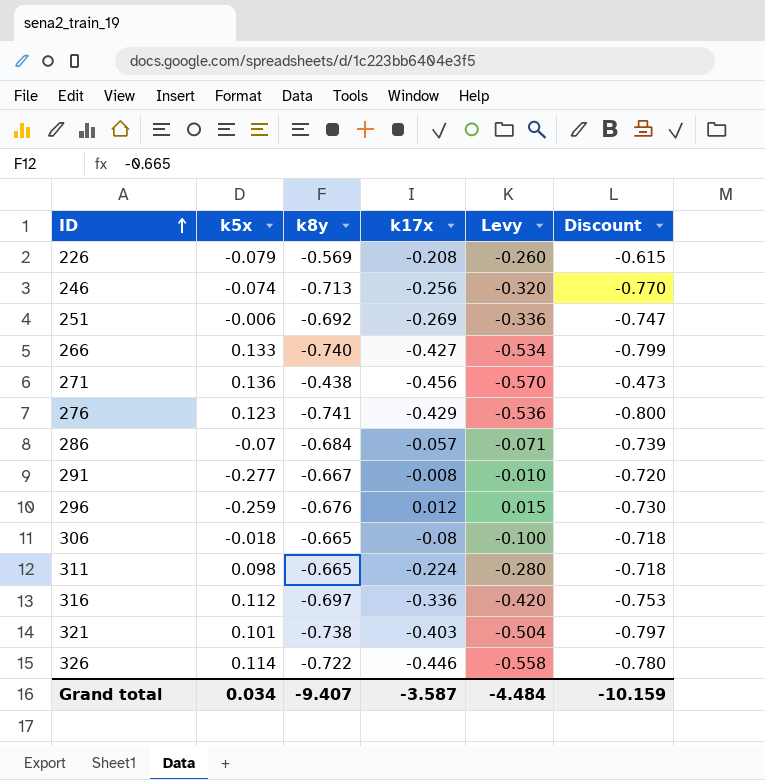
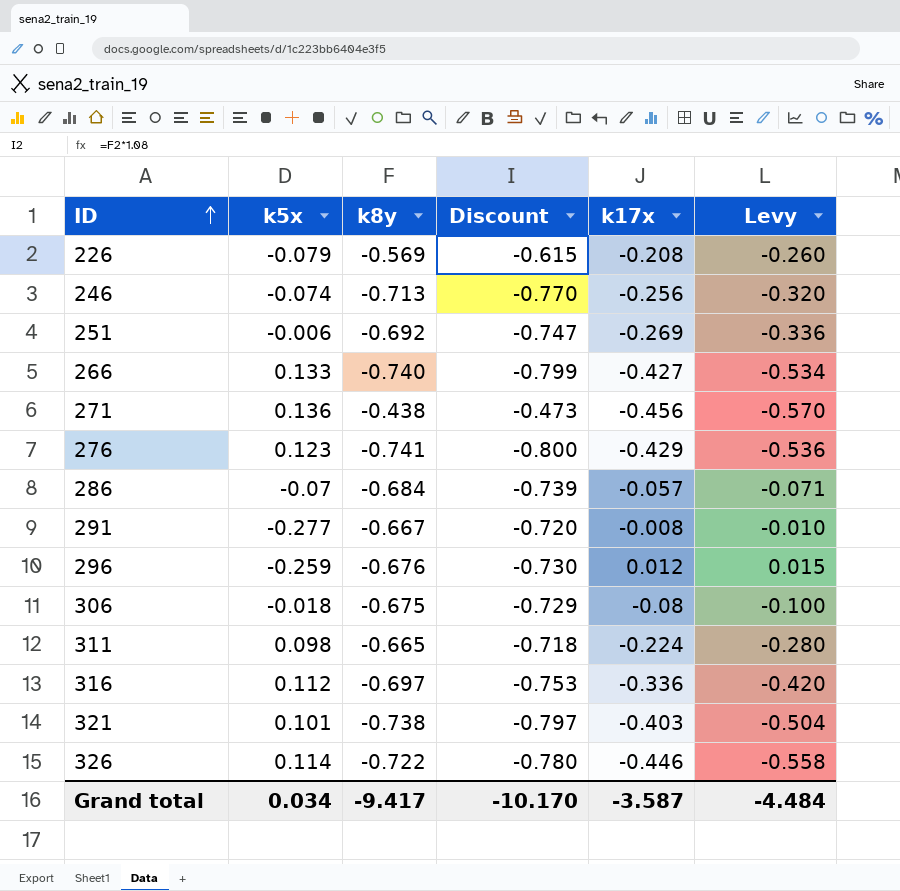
column Discount | position: 6 -> 4
306 | k8y: -0.665 -> -0.675
306 | Discount: -0.718 -> -0.729
Grand total | k8y: -9.407 -> -9.417
Grand total | Discount: -10.159 -> -10.170

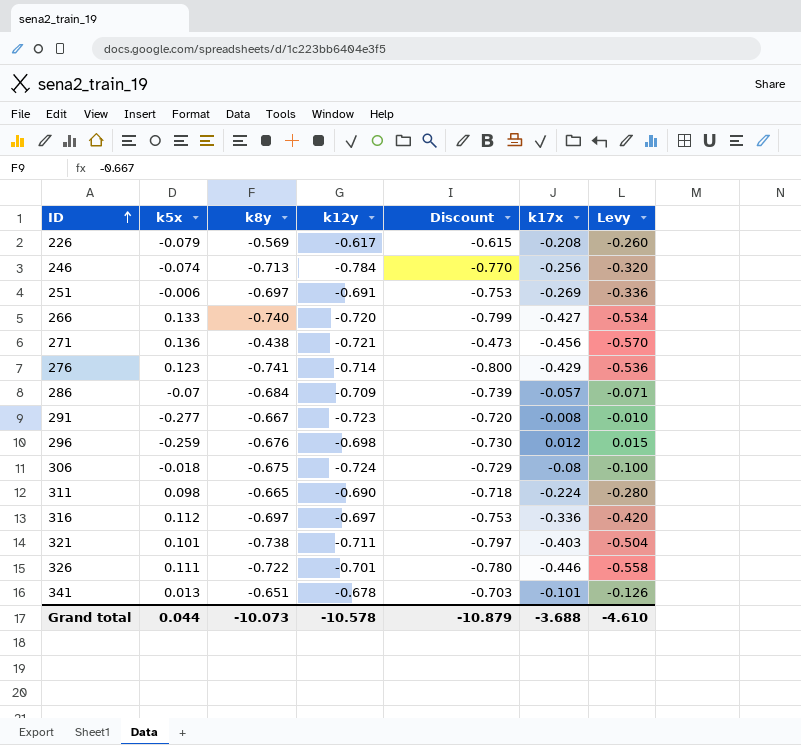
column k12y | position: none -> 4
251 | k8y: -0.692 -> -0.697
251 | Discount: -0.747 -> -0.753
326 | k5x: 0.114 -> 0.111
row 341: none -> 0.013 | -0.651 | -0.678 | -0.703 | -0.101 | -0.126
Grand total | k5x: 0.034 -> 0.044
Grand total | k8y: -9.417 -> -10.073
Grand total | Discount: -10.170 -> -10.879
Grand total | k17x: -3.587 -> -3.688
Grand total | Levy: -4.484 -> -4.610

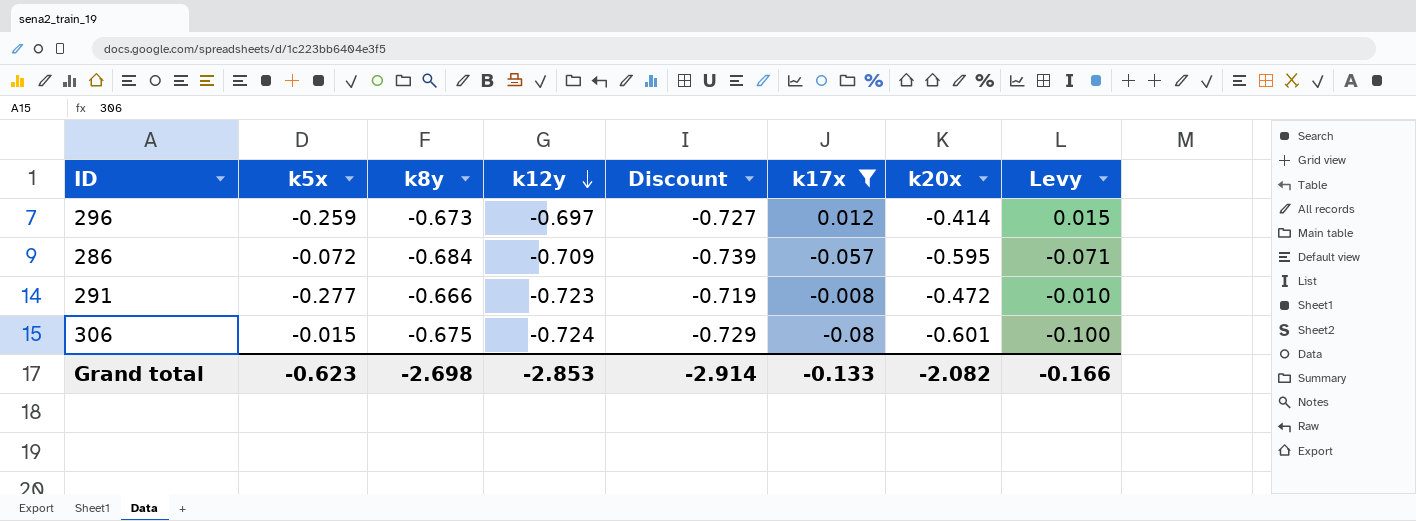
filter: none -> k17x >= -0.08
row order: ID ascending -> k12y descending
column k20x | position: none -> 7
296 | k8y: -0.676 -> -0.673
296 | k12y: -0.698 -> -0.697
296 | Discount: -0.730 -> -0.727
286 | k5x: -0.07 -> -0.072
291 | k8y: -0.667 -> -0.666
291 | Discount: -0.720 -> -0.719
306 | k5x: -0.018 -> -0.015
Grand total | k5x: 0.044 -> -0.623
Grand total | k8y: -10.073 -> -2.698
Grand total | k12y: -10.578 -> -2.853
Grand total | Discount: -10.879 -> -2.914
Grand total | k17x: -3.688 -> -0.133
Grand total | Levy: -4.610 -> -0.166

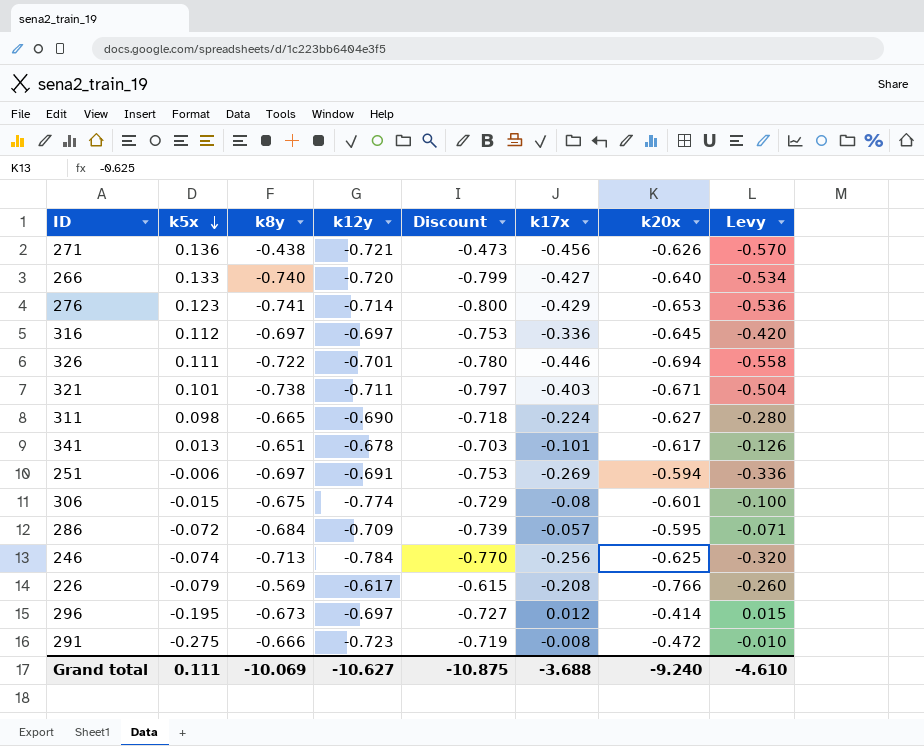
filter: k17x >= -0.08 -> none
row order: k12y descending -> k5x descending
306 | k12y: -0.724 -> -0.774
296 | k5x: -0.259 -> -0.195
291 | k5x: -0.277 -> -0.275
Grand total | k5x: -0.623 -> 0.111
Grand total | k8y: -2.698 -> -10.069
Grand total | k12y: -2.853 -> -10.627
Grand total | Discount: -2.914 -> -10.875
Grand total | k17x: -0.133 -> -3.688
Grand total | k20x: -2.082 -> -9.240
Grand total | Levy: -0.166 -> -4.610

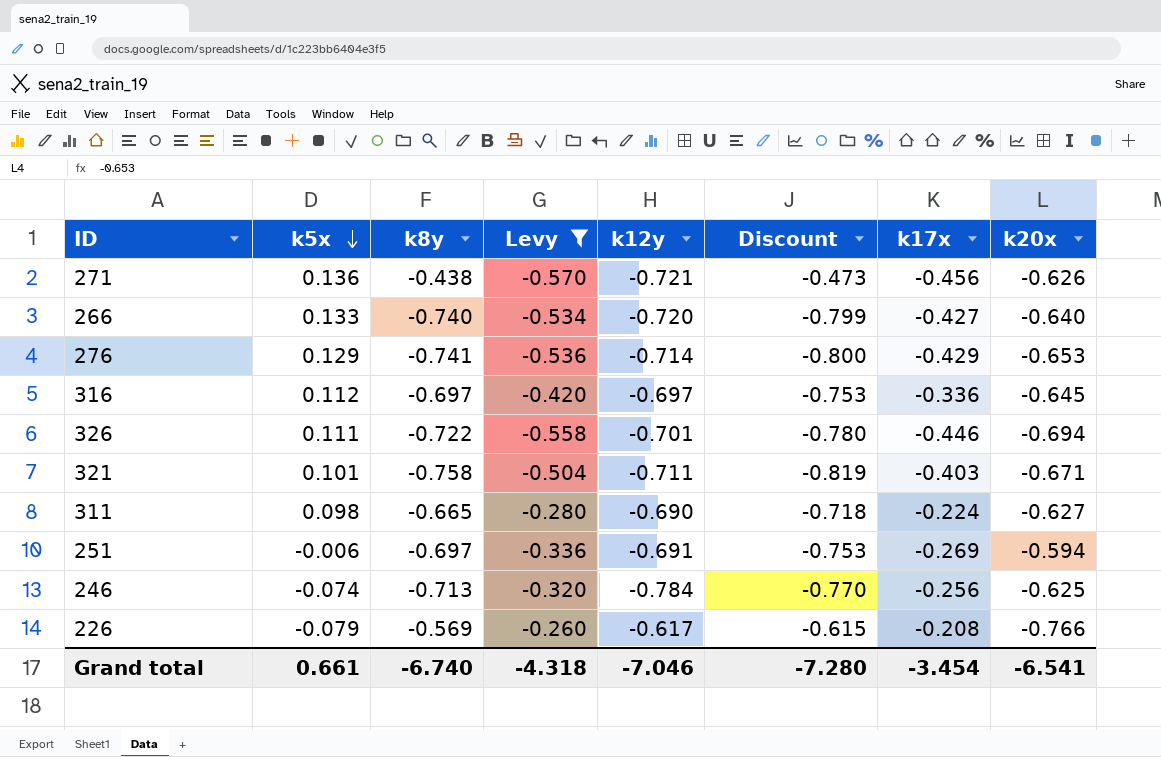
filter: none -> Levy <= -0.260
column Levy | position: 8 -> 4
276 | k5x: 0.123 -> 0.129
321 | k8y: -0.738 -> -0.758
321 | Discount: -0.797 -> -0.819
Grand total | k5x: 0.111 -> 0.661
Grand total | k8y: -10.069 -> -6.740
Grand total | Levy: -4.610 -> -4.318
Grand total | k12y: -10.627 -> -7.046
Grand total | Discount: -10.875 -> -7.280
Grand total | k17x: -3.688 -> -3.454
Grand total | k20x: -9.240 -> -6.541

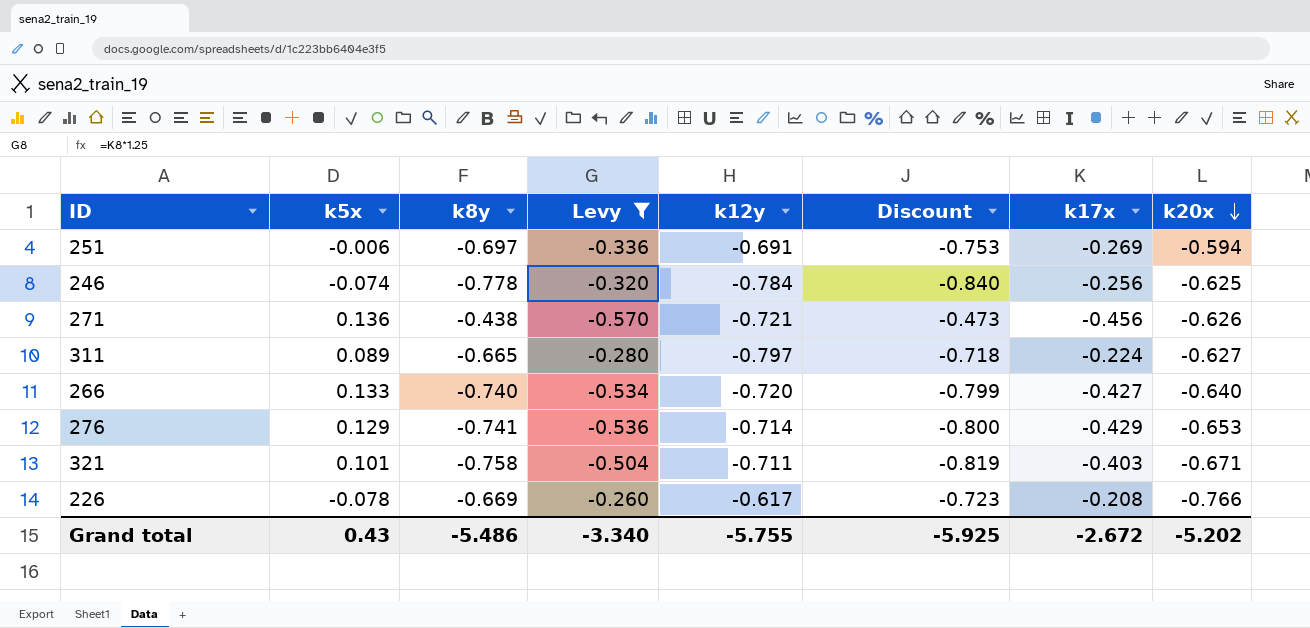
row order: k5x descending -> k20x descending
row 316: 0.112 | -0.697 | -0.420 | -0.697 | -0.753 | -0.336 | -0.645 -> none
row 326: 0.111 | -0.722 | -0.558 | -0.701 | -0.780 | -0.446 | -0.694 -> none
246 | k8y: -0.713 -> -0.778
246 | Discount: -0.770 -> -0.840
311 | k5x: 0.098 -> 0.089
311 | k12y: -0.690 -> -0.797
226 | k5x: -0.079 -> -0.078
226 | k8y: -0.569 -> -0.669
226 | Discount: -0.615 -> -0.723
Grand total | k5x: 0.661 -> 0.43
Grand total | k8y: -6.740 -> -5.486
Grand total | Levy: -4.318 -> -3.340
Grand total | k12y: -7.046 -> -5.755
Grand total | Discount: -7.280 -> -5.925
Grand total | k17x: -3.454 -> -2.672
Grand total | k20x: -6.541 -> -5.202

